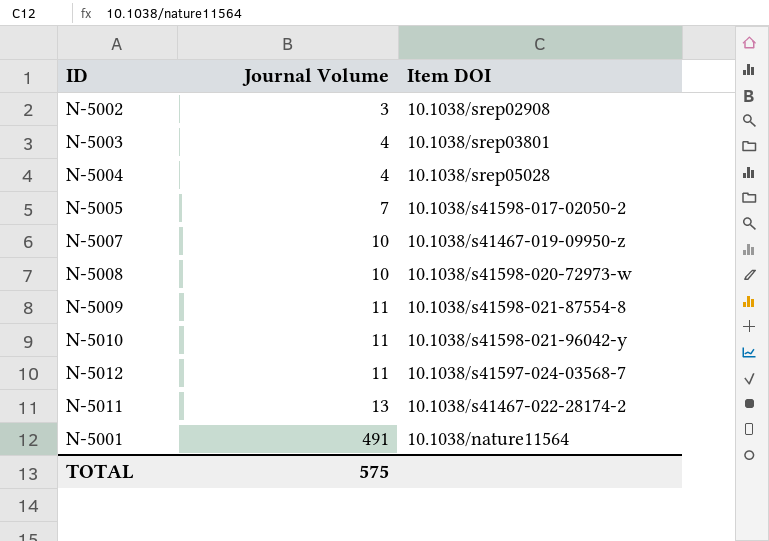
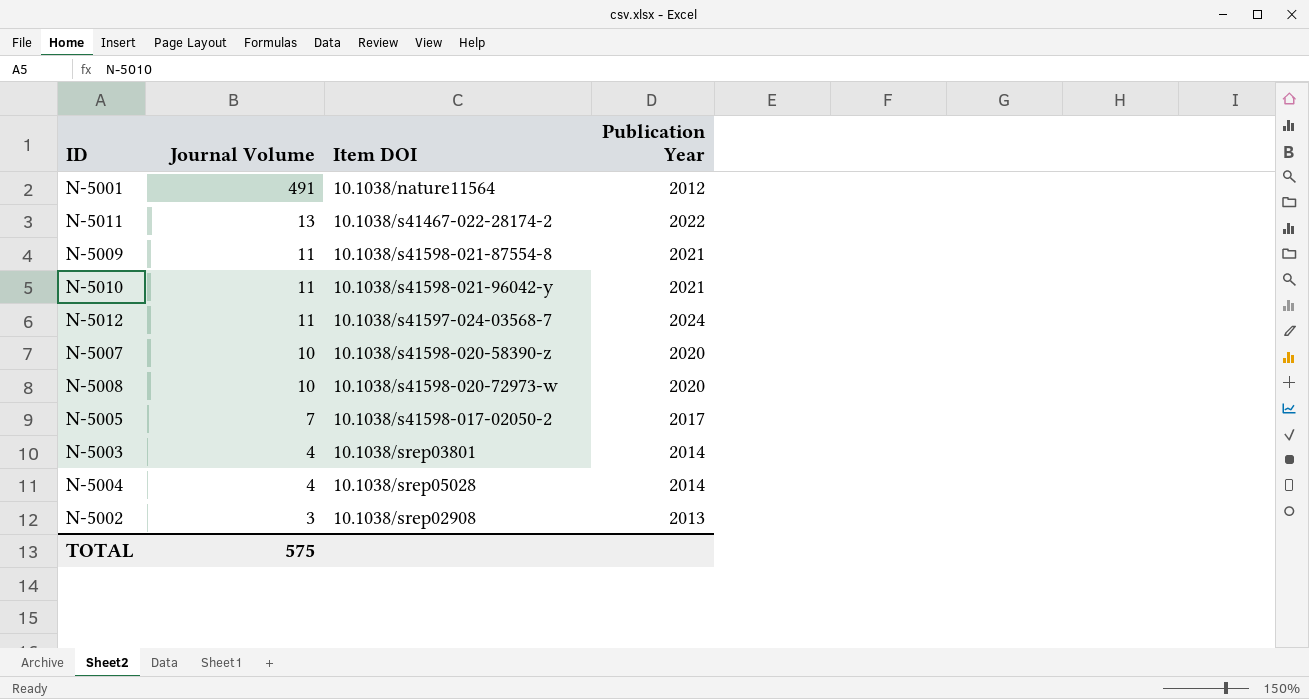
row order: Journal Volume ascending -> Journal Volume descending
column Publication Year | position: none -> 4
N-5007 | Item DOI: 10.1038/s41467-019-09950-z -> 10.1038/s41598-020-58390-z

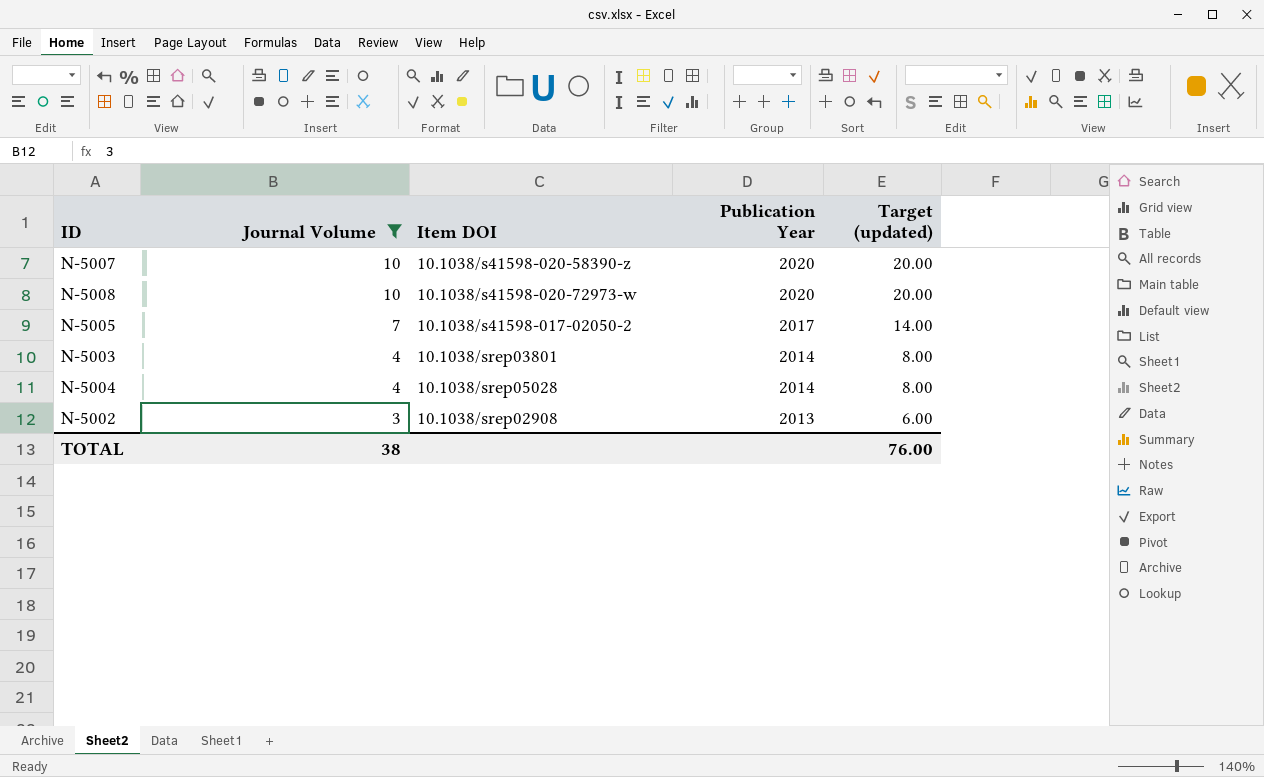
filter: none -> Journal Volume <= 10
column Target (updated) | formula: none -> [Journal Volume] * 2
TOTAL | Journal Volume: 575 -> 38

